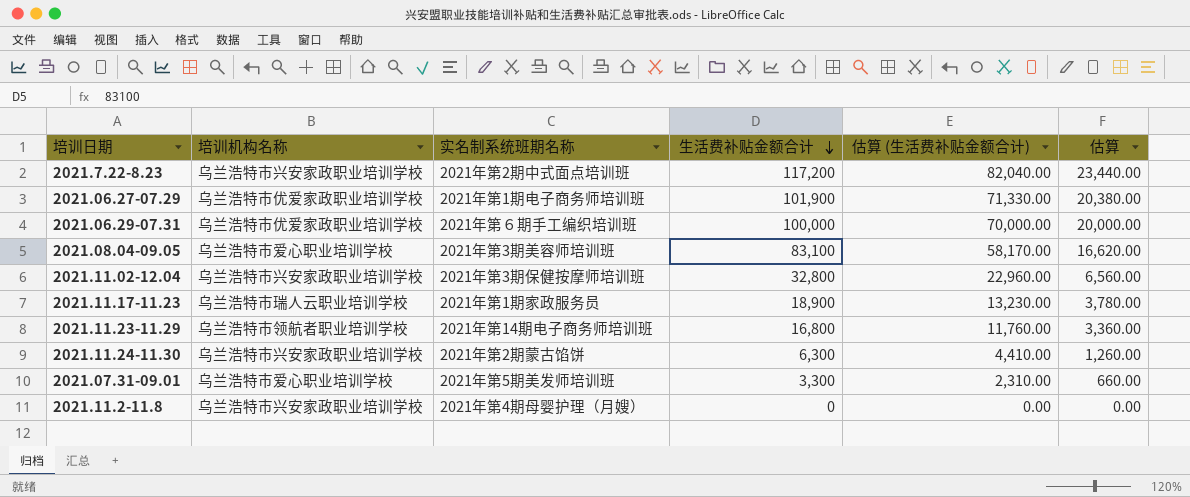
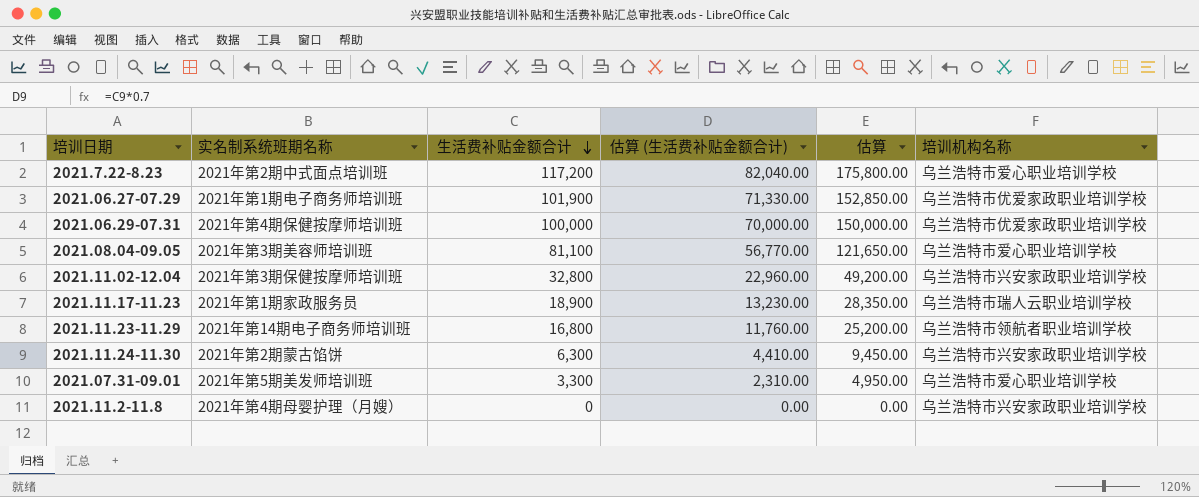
column 估算 | formula: [生活费补贴金额合计] * 0.2 -> [生活费补贴金额合计] * 1.5
column 培训机构名称 | position: 2 -> 6
2021.7.22-8.23 | 培训机构名称: 乌兰浩特市兴安家政职业培训学校 -> 乌兰浩特市爱心职业培训学校
2021.06.29-07.31 | 实名制系统班期名称: 2021年第６期手工编织培训班 -> 2021年第4期保健按摩师培训班
2021.08.04-09.05 | 生活费补贴金额合计: 83,100 -> 81,100
2021.08.04-09.05 | 估算 (生活费补贴金额合计): 58,170.00 -> 56,770.00

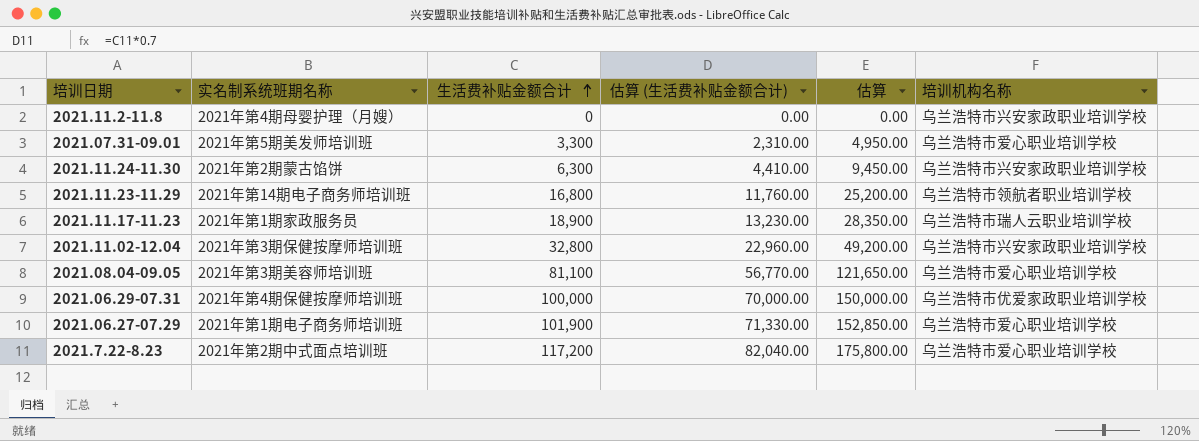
row order: 生活费补贴金额合计 descending -> 生活费补贴金额合计 ascending
2021.06.27-07.29 | 培训机构名称: 乌兰浩特市优爱家政职业培训学校 -> 乌兰浩特市爱心职业培训学校

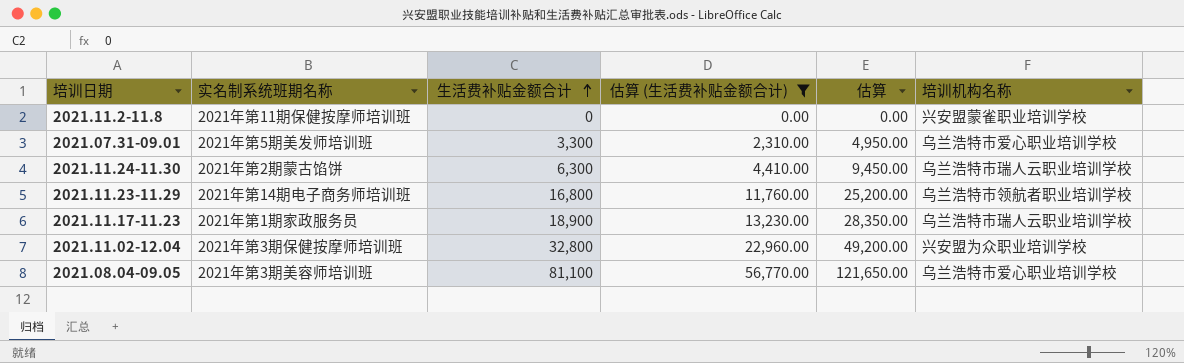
filter: none -> 估算 (生活费补贴金额合计) <= 56,770.00
2021.11.2-11.8 | 实名制系统班期名称: 2021年第4期母婴护理（月嫂） -> 2021年第11期保健按摩师培训班
2021.11.2-11.8 | 培训机构名称: 乌兰浩特市兴安家政职业培训学校 -> 兴安盟蒙雀职业培训学校
2021.11.24-11.30 | 培训机构名称: 乌兰浩特市兴安家政职业培训学校 -> 乌兰浩特市瑞人云职业培训学校
2021.11.02-12.04 | 培训机构名称: 乌兰浩特市兴安家政职业培训学校 -> 兴安盟为众职业培训学校

